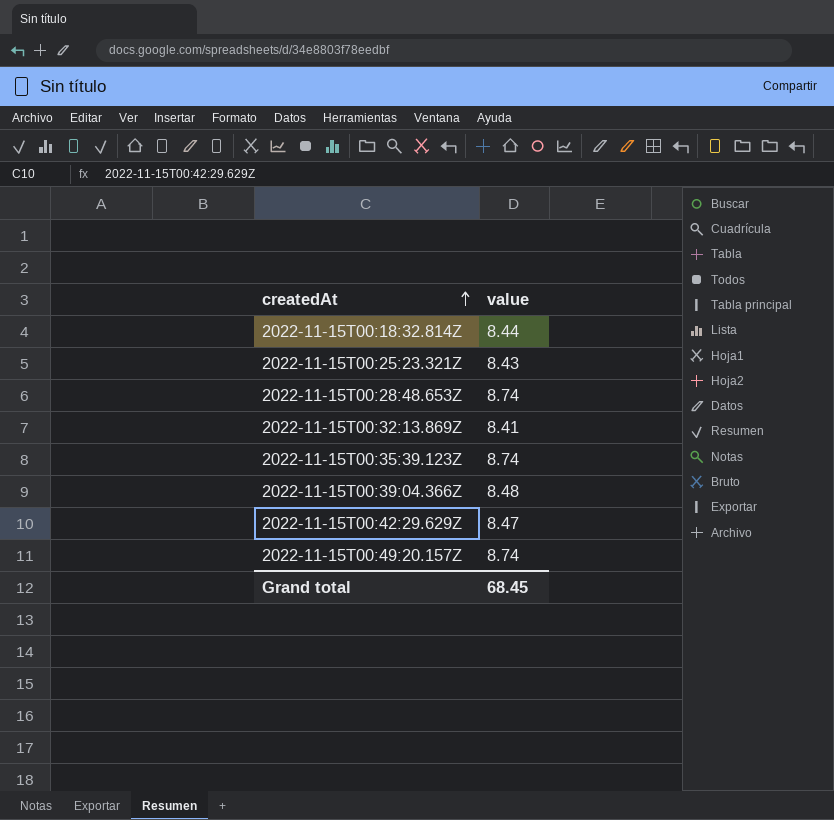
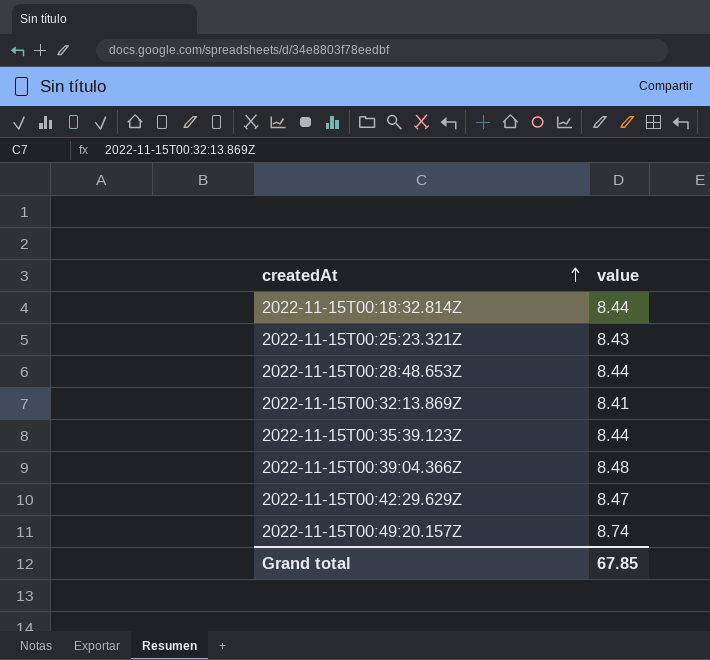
2022-11-15T00:28:48.653Z | value: 8.74 -> 8.44
2022-11-15T00:35:39.123Z | value: 8.74 -> 8.44
Grand total | value: 68.45 -> 67.85

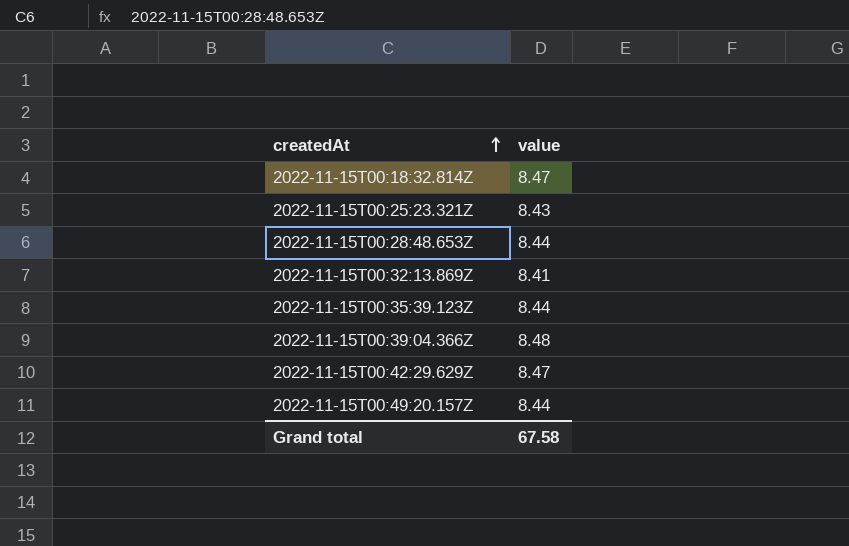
2022-11-15T00:18:32.814Z | value: 8.44 -> 8.47
2022-11-15T00:49:20.157Z | value: 8.74 -> 8.44
Grand total | value: 67.85 -> 67.58

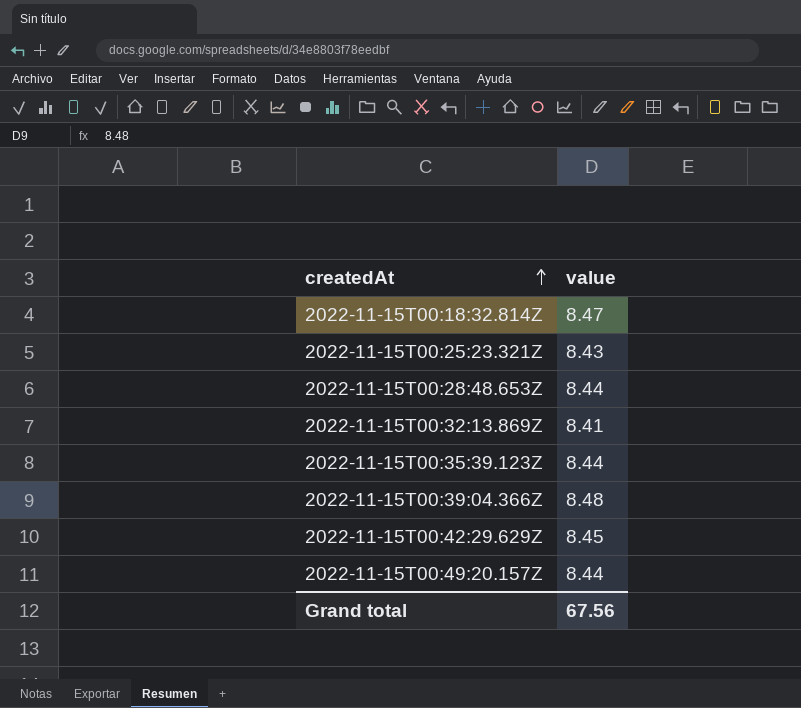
2022-11-15T00:42:29.629Z | value: 8.47 -> 8.45
Grand total | value: 67.58 -> 67.56

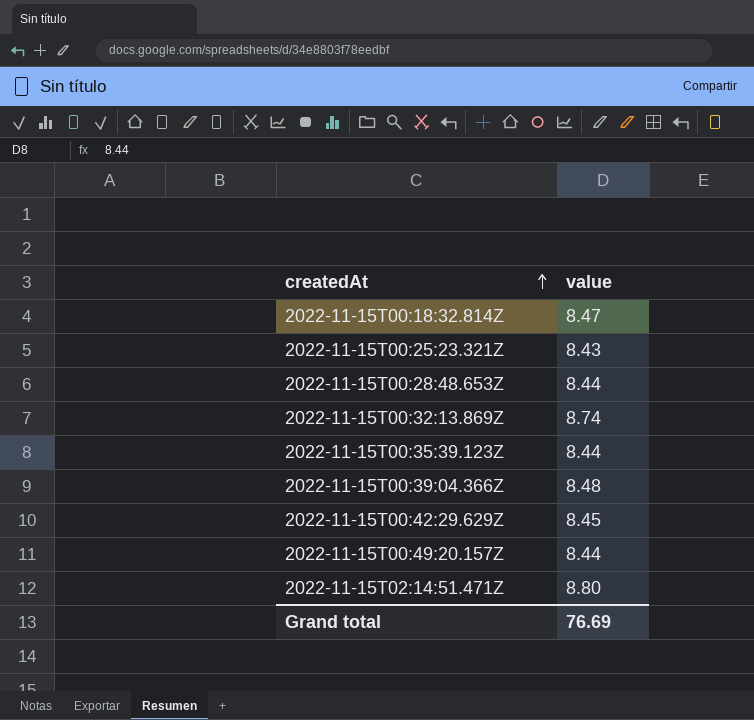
2022-11-15T00:32:13.869Z | value: 8.41 -> 8.74
row 2022-11-15T02:14:51.471Z: none -> 8.80
Grand total | value: 67.56 -> 76.69

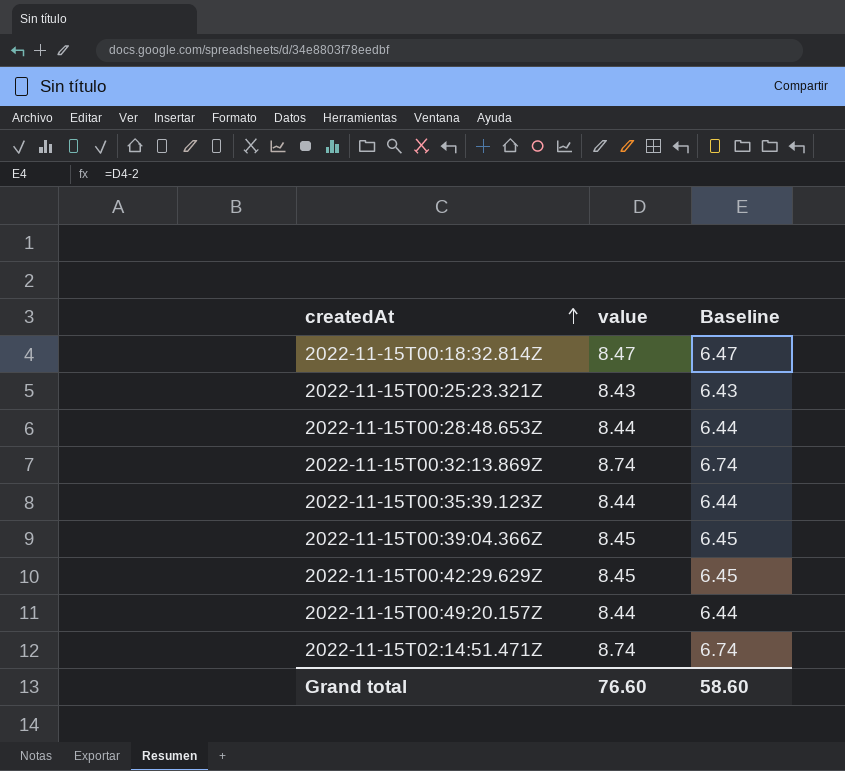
column Baseline | formula: none -> [value] - 2
2022-11-15T00:39:04.366Z | value: 8.48 -> 8.45
2022-11-15T02:14:51.471Z | value: 8.80 -> 8.74
Grand total | value: 76.69 -> 76.60

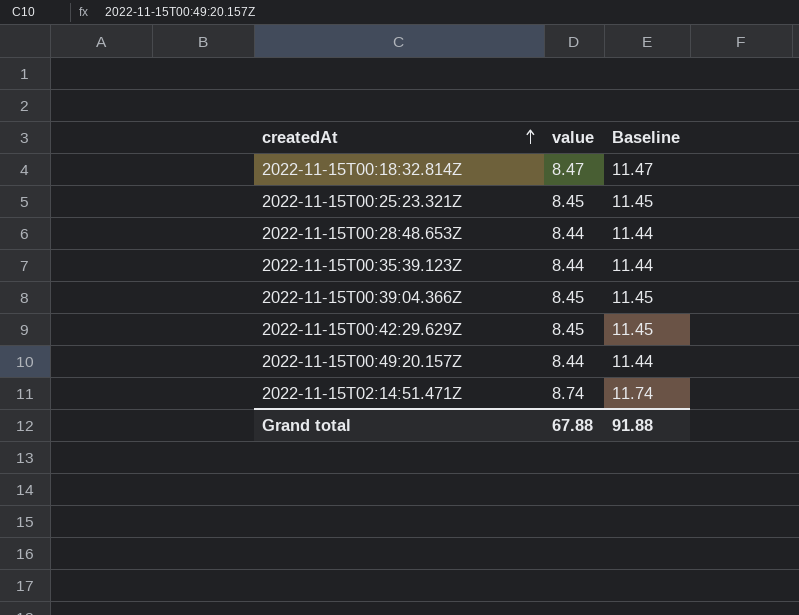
column Baseline | formula: [value] - 2 -> [value] + 3
row 2022-11-15T00:32:13.869Z: 8.74 | 6.74 -> none
2022-11-15T00:25:23.321Z | value: 8.43 -> 8.45
Grand total | value: 76.60 -> 67.88
Grand total | Baseline: 58.60 -> 91.88

